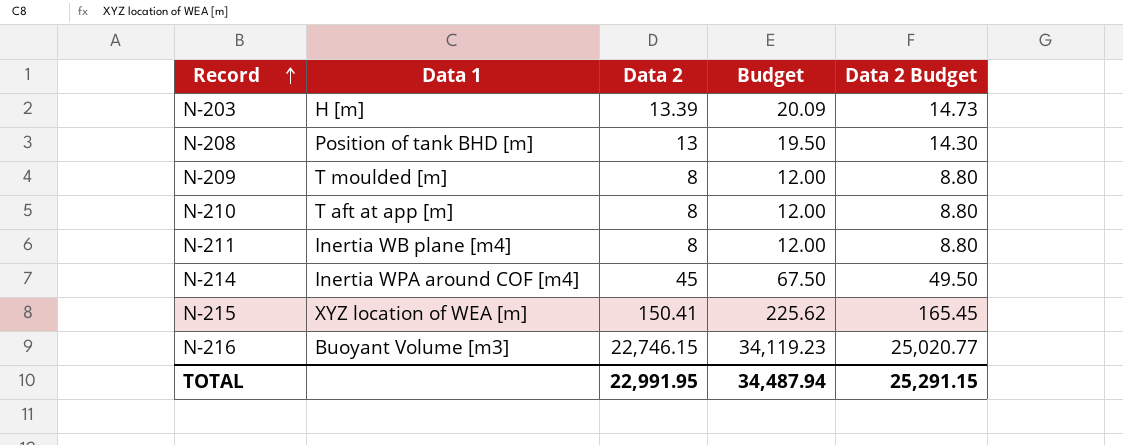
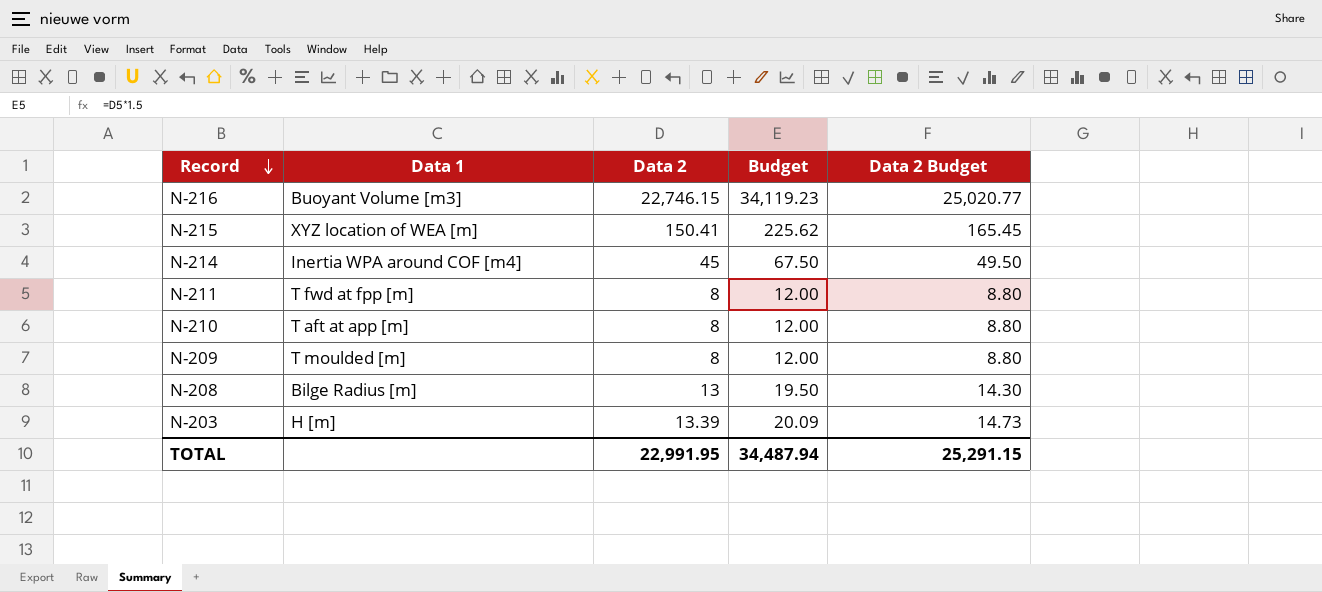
row order: Record ascending -> Record descending
N-211 | Data 1: Inertia WB plane [m4] -> T fwd at fpp [m]
N-208 | Data 1: Position of tank BHD [m] -> Bilge Radius [m]

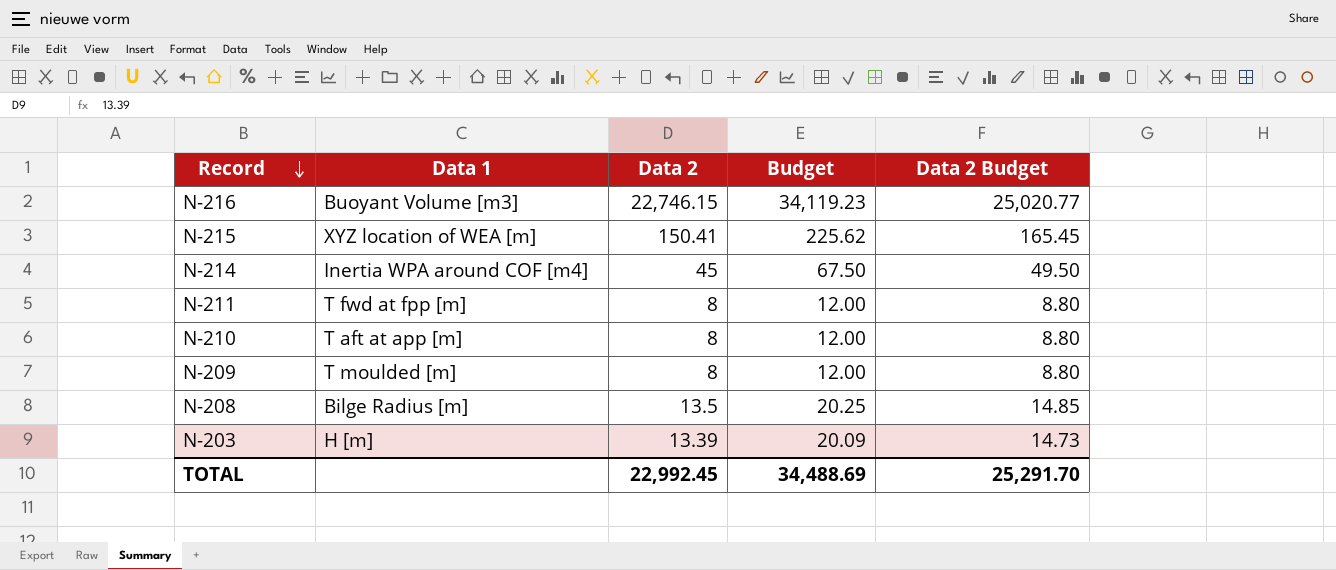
N-208 | Data 2: 13 -> 13.5
N-208 | Budget: 19.50 -> 20.25
N-208 | Data 2 Budget: 14.30 -> 14.85
TOTAL | Data 2: 22,991.95 -> 22,992.45
TOTAL | Budget: 34,487.94 -> 34,488.69
TOTAL | Data 2 Budget: 25,291.15 -> 25,291.70

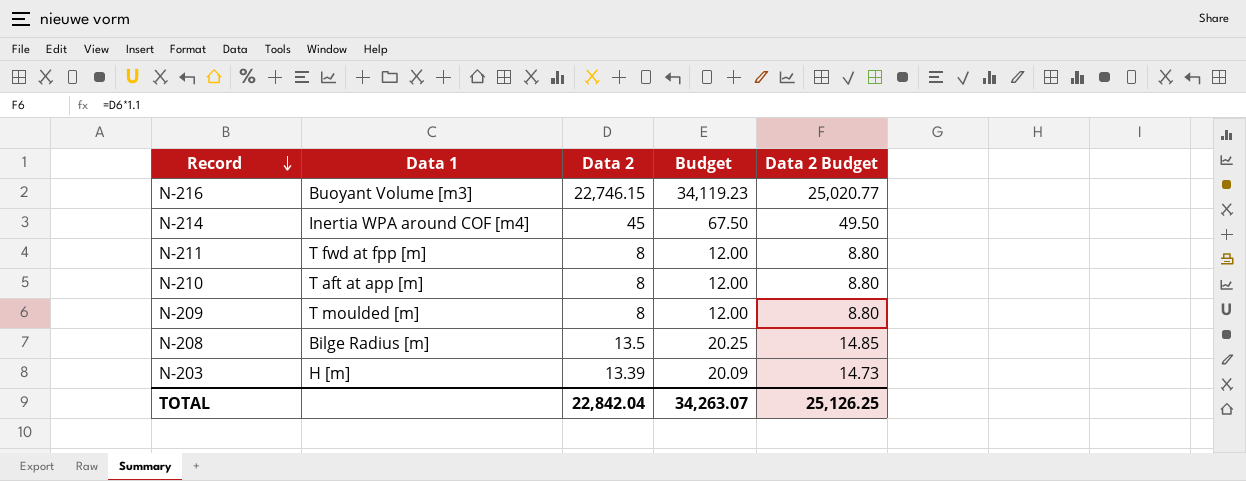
row N-215: XYZ location of WEA [m] | 150.41 | 225.62 | 165.45 -> none
TOTAL | Data 2: 22,992.45 -> 22,842.04
TOTAL | Budget: 34,488.69 -> 34,263.07
TOTAL | Data 2 Budget: 25,291.70 -> 25,126.25

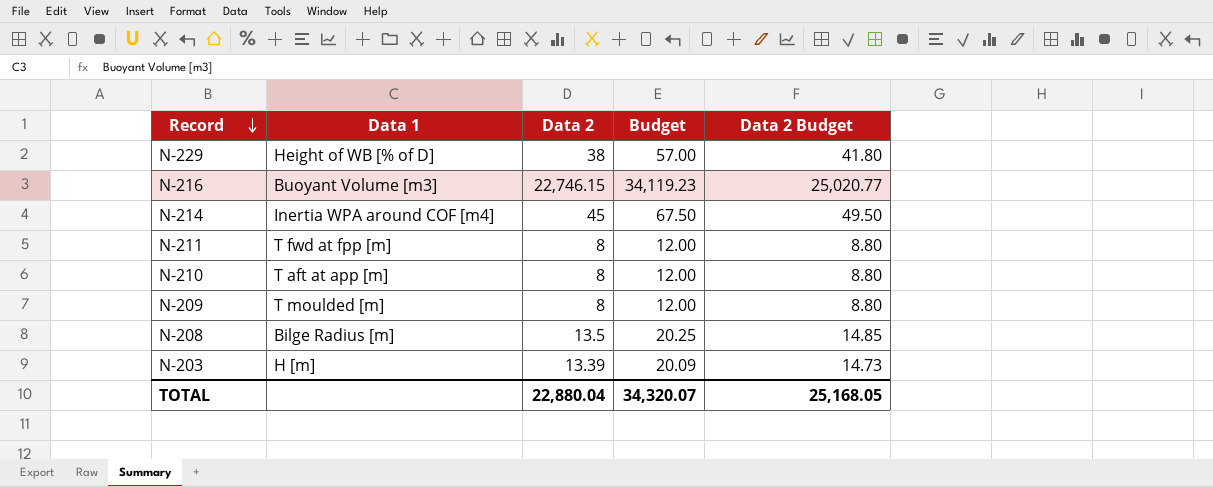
row N-229: none -> Height of WB [% of D] | 38 | 57.00 | 41.80
TOTAL | Data 2: 22,842.04 -> 22,880.04
TOTAL | Budget: 34,263.07 -> 34,320.07
TOTAL | Data 2 Budget: 25,126.25 -> 25,168.05

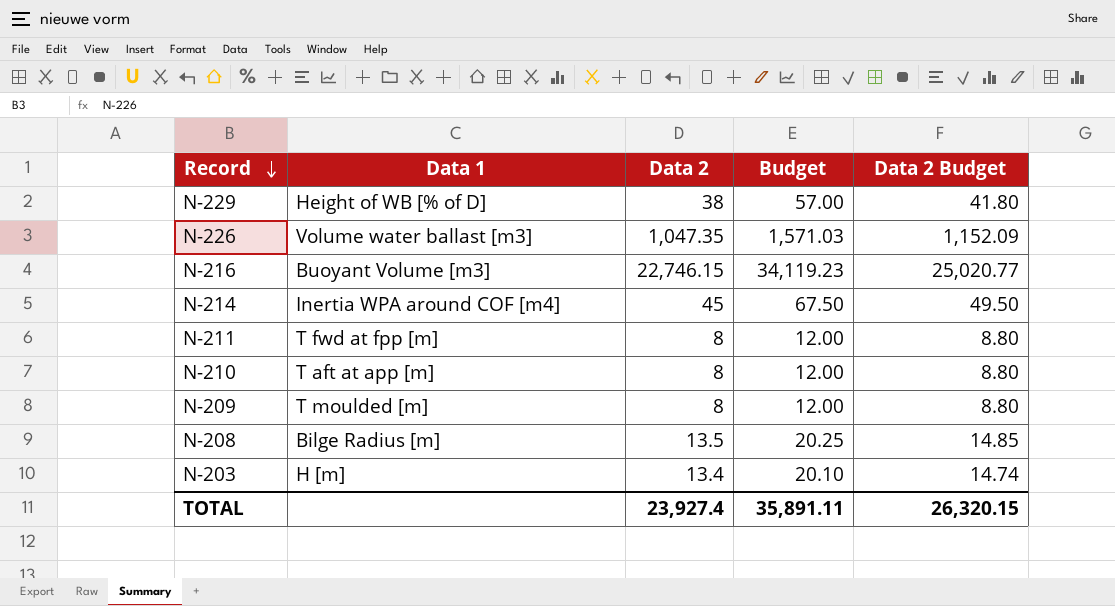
row N-226: none -> Volume water ballast [m3] | 1,047.35 | 1,571.03 | 1,152.09
N-203 | Data 2: 13.39 -> 13.4
N-203 | Budget: 20.09 -> 20.10
N-203 | Data 2 Budget: 14.73 -> 14.74
TOTAL | Data 2: 22,880.04 -> 23,927.4
TOTAL | Budget: 34,320.07 -> 35,891.11
TOTAL | Data 2 Budget: 25,168.05 -> 26,320.15

